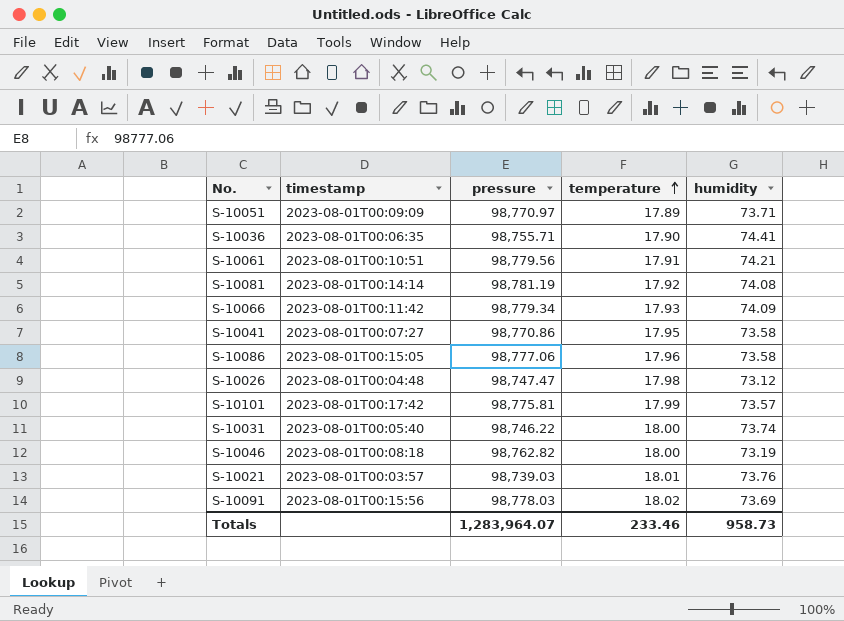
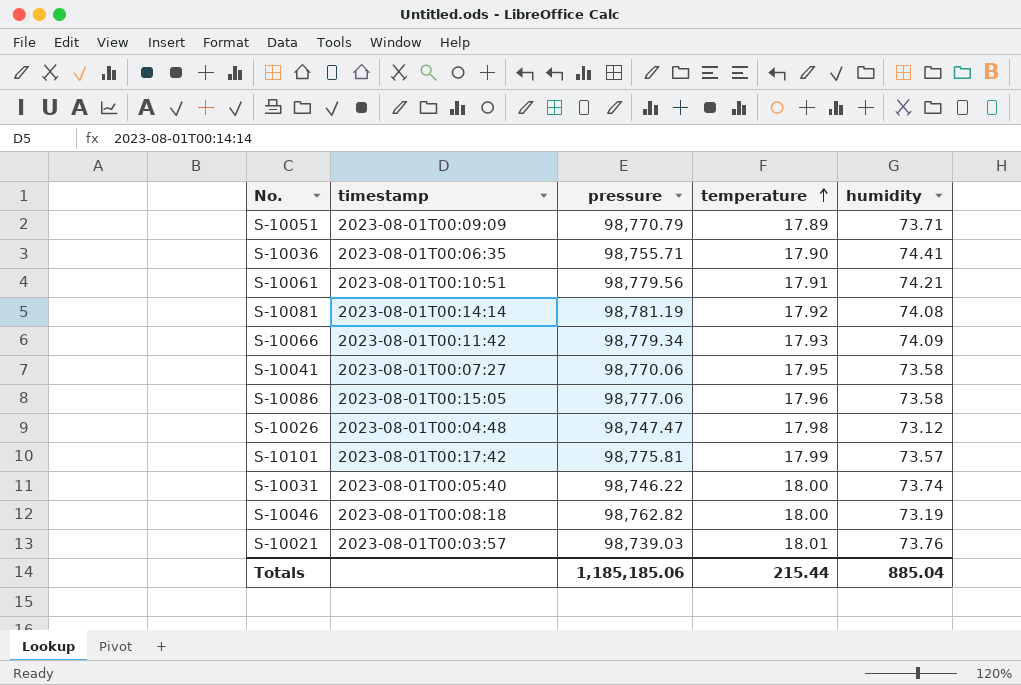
row S-10091: 2023-08-01T00:15:56 | 98,778.03 | 18.02 | 73.69 -> none
S-10051 | pressure: 98,770.97 -> 98,770.79
S-10041 | pressure: 98,770.86 -> 98,770.06
Totals | pressure: 1,283,964.07 -> 1,185,185.06
Totals | temperature: 233.46 -> 215.44
Totals | humidity: 958.73 -> 885.04

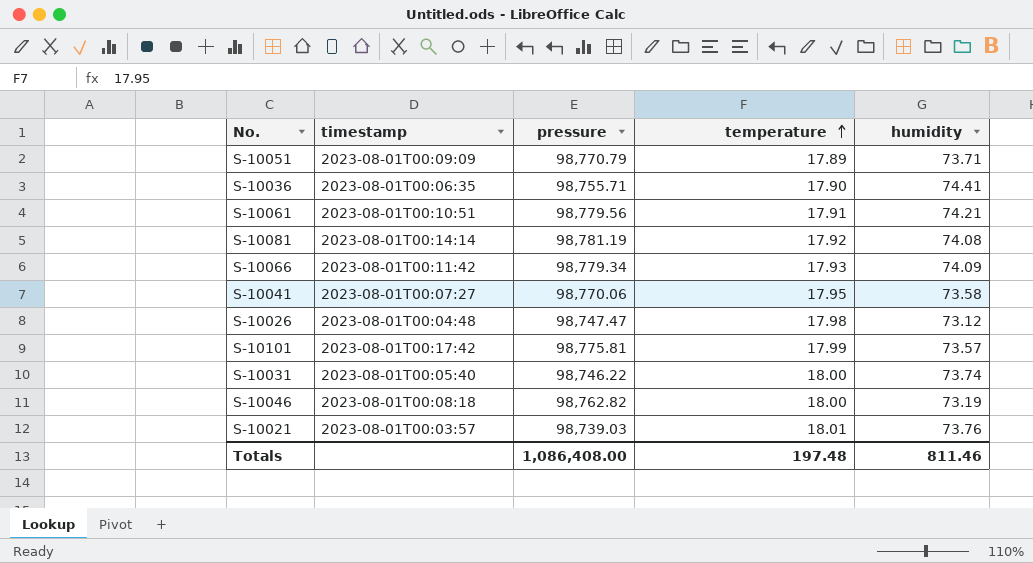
row S-10086: 2023-08-01T00:15:05 | 98,777.06 | 17.96 | 73.58 -> none
Totals | pressure: 1,185,185.06 -> 1,086,408.00
Totals | temperature: 215.44 -> 197.48
Totals | humidity: 885.04 -> 811.46

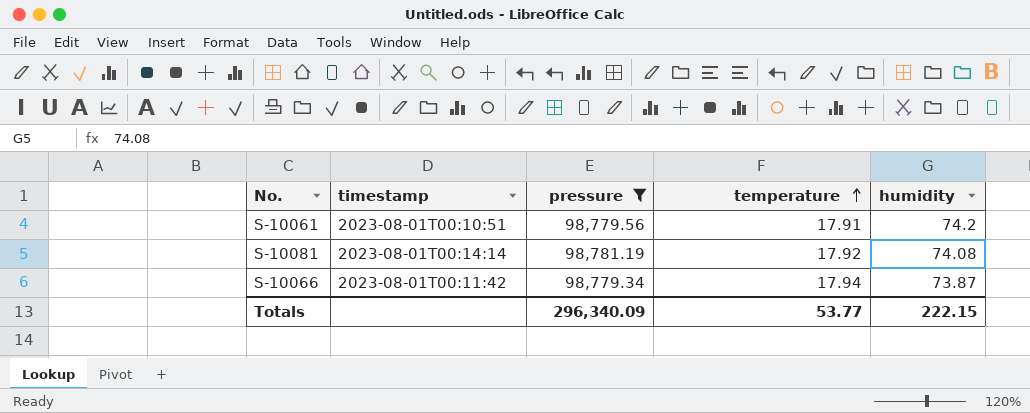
filter: none -> pressure >= 98,779.34
S-10061 | humidity: 74.21 -> 74.2
S-10066 | temperature: 17.93 -> 17.94
S-10066 | humidity: 74.09 -> 73.87
Totals | pressure: 1,086,408.00 -> 296,340.09
Totals | temperature: 197.48 -> 53.77
Totals | humidity: 811.46 -> 222.15

